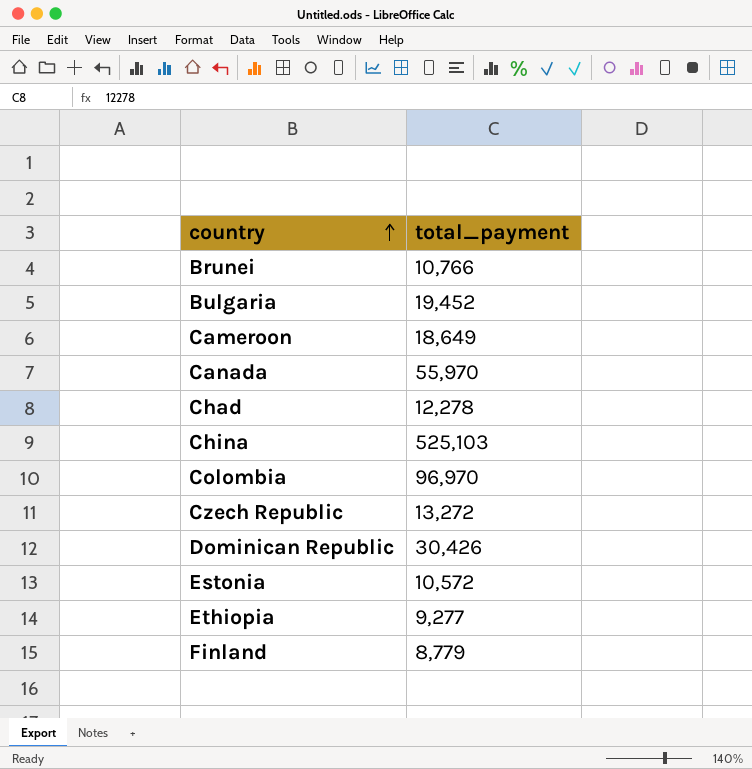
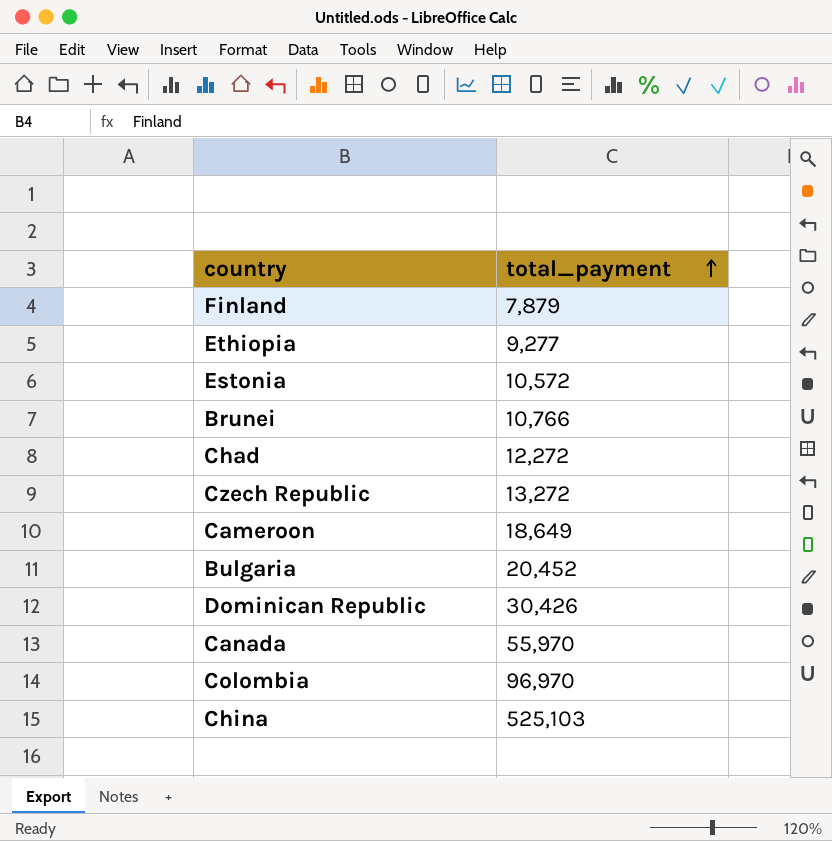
row order: country ascending -> total_payment ascending
Finland | total_payment: 8,779 -> 7,879
Chad | total_payment: 12,278 -> 12,272
Bulgaria | total_payment: 19,452 -> 20,452

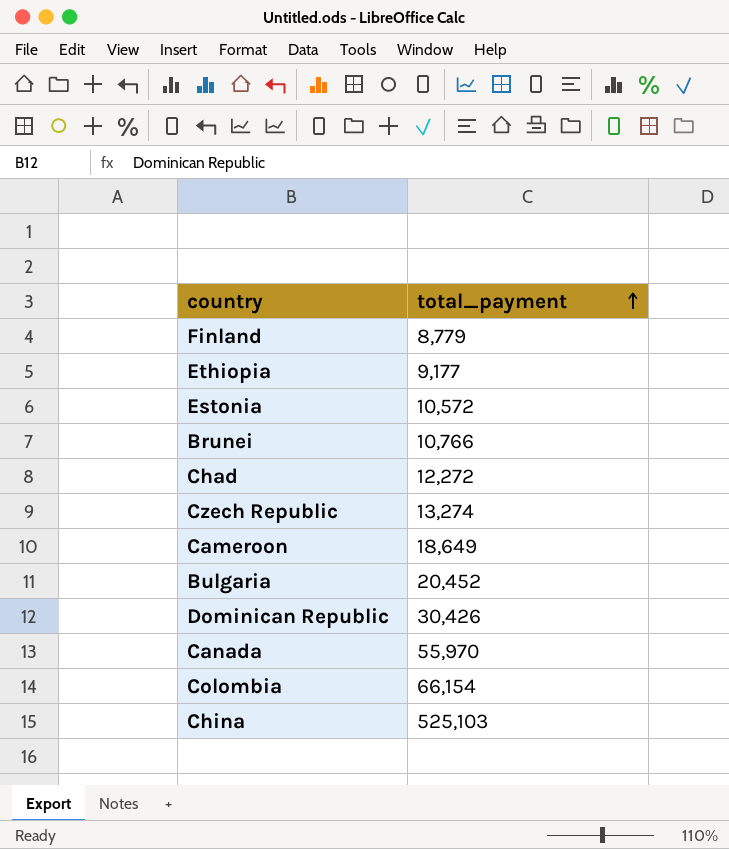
Finland | total_payment: 7,879 -> 8,779
Ethiopia | total_payment: 9,277 -> 9,177
Czech Republic | total_payment: 13,272 -> 13,274
Colombia | total_payment: 96,970 -> 66,154

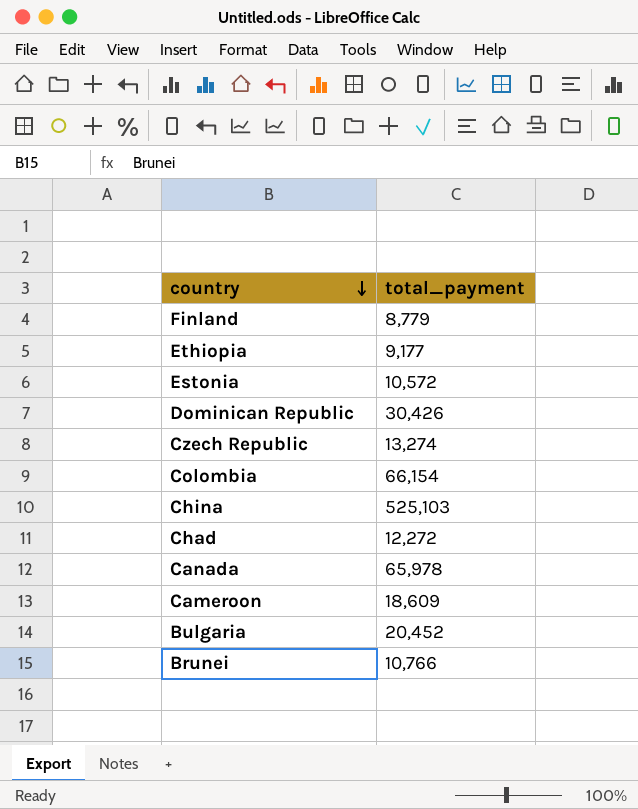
row order: total_payment ascending -> country descending
Canada | total_payment: 55,970 -> 65,978
Cameroon | total_payment: 18,649 -> 18,609

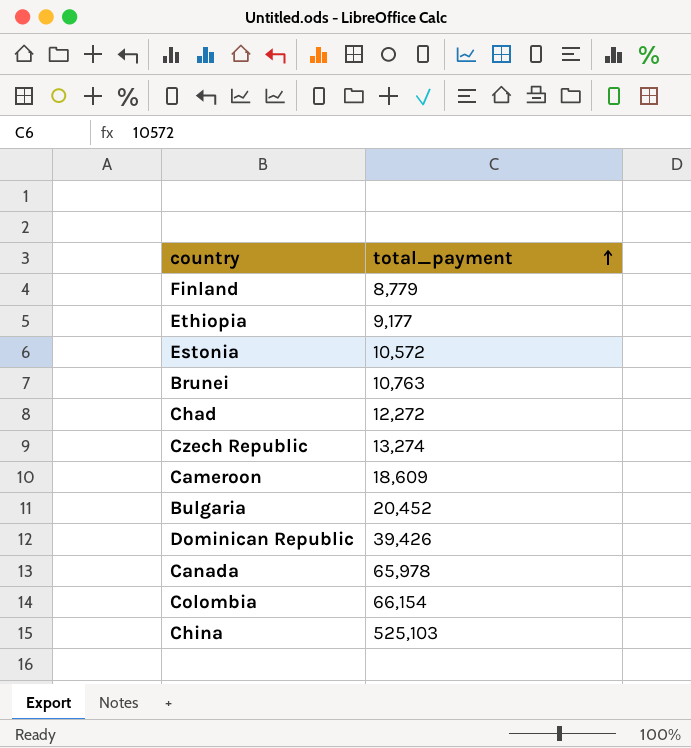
row order: country descending -> total_payment ascending
Brunei | total_payment: 10,766 -> 10,763
Dominican Republic | total_payment: 30,426 -> 39,426

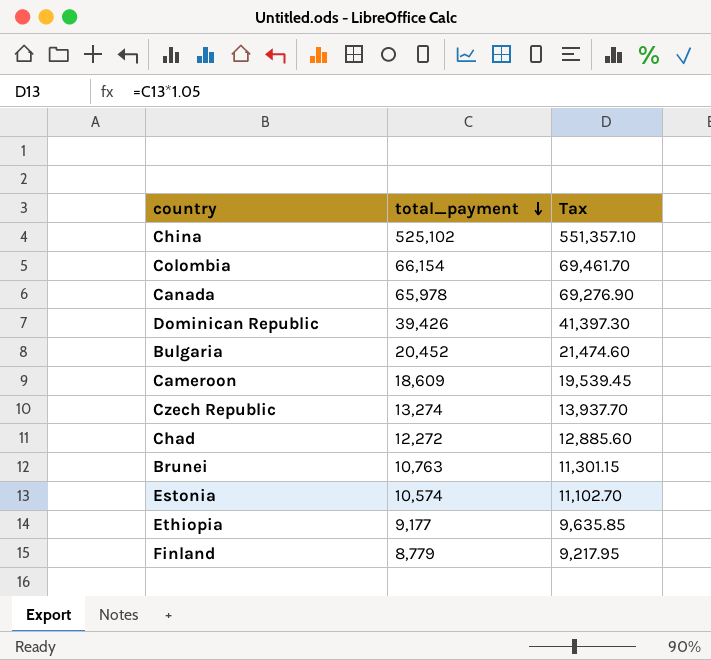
row order: total_payment ascending -> total_payment descending
column Tax | formula: none -> [total_payment] * 1.05
China | total_payment: 525,103 -> 525,102
Estonia | total_payment: 10,572 -> 10,574

